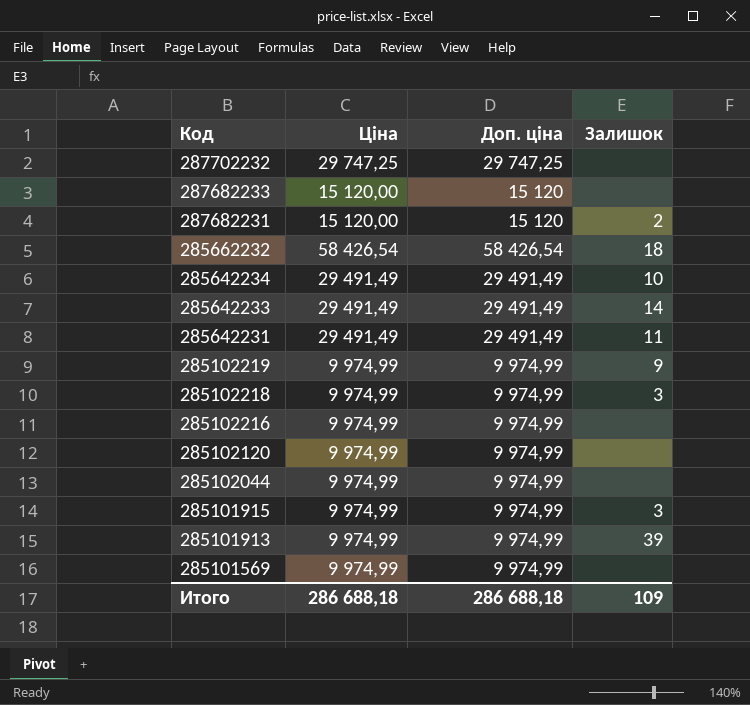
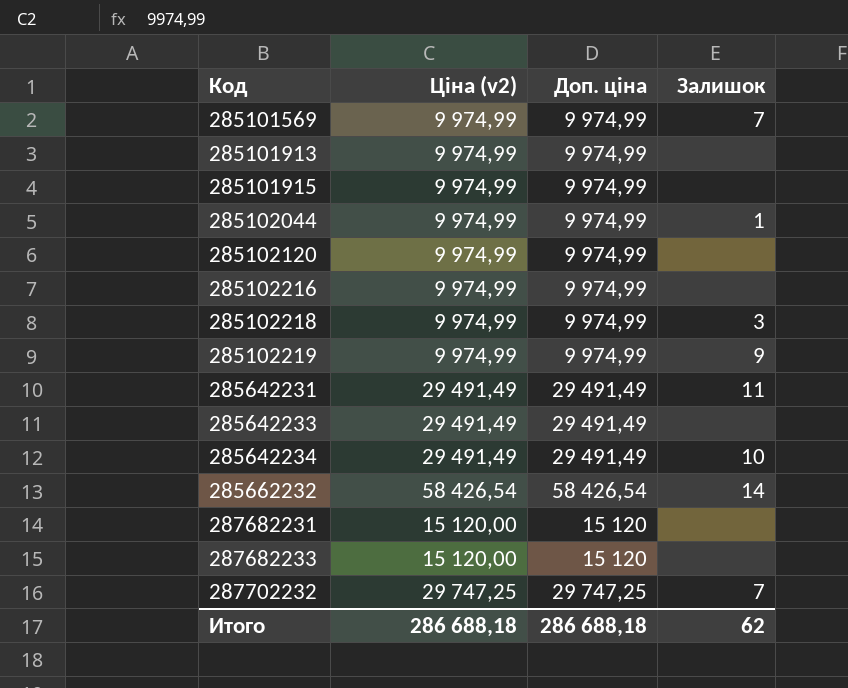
row order: Код descending -> Код ascending
column name: Ціна -> Ціна (v2)
285101569 | Залишок: none -> 7
285101913 | Залишок: 39 -> none
285101915 | Залишок: 3 -> none
285102044 | Залишок: none -> 1
285642233 | Залишок: 14 -> none
285662232 | Залишок: 18 -> 14
287682231 | Залишок: 2 -> none
287702232 | Залишок: none -> 7
Итого | Залишок: 109 -> 62

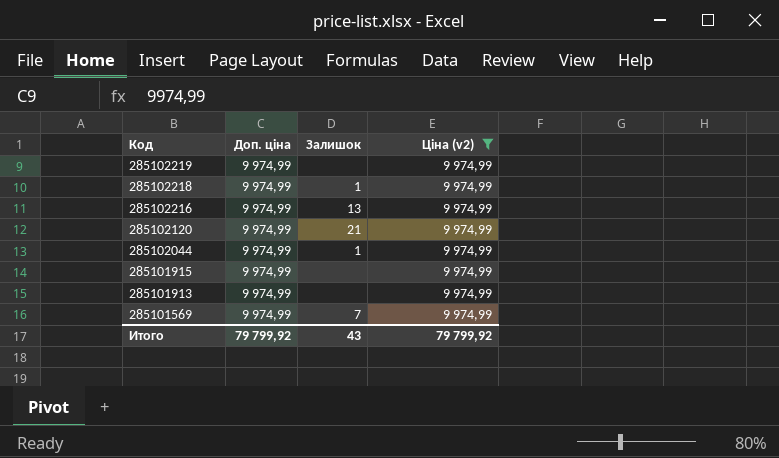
filter: none -> Ціна (v2) = 9 974,99
row order: Код ascending -> Код descending
column Ціна (v2) | position: 2 -> 4
285102219 | Залишок: 9 -> none
285102218 | Залишок: 3 -> 1
285102216 | Залишок: none -> 13
285102120 | Залишок: none -> 21
Итого | Доп. ціна: 286 688,18 -> 79 799,92
Итого | Залишок: 62 -> 43
Итого | Ціна (v2): 286 688,18 -> 79 799,92

